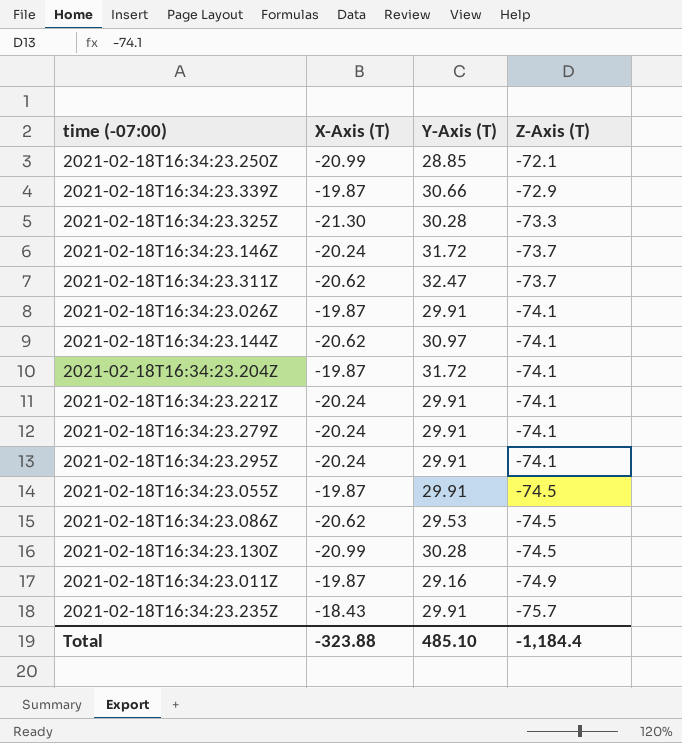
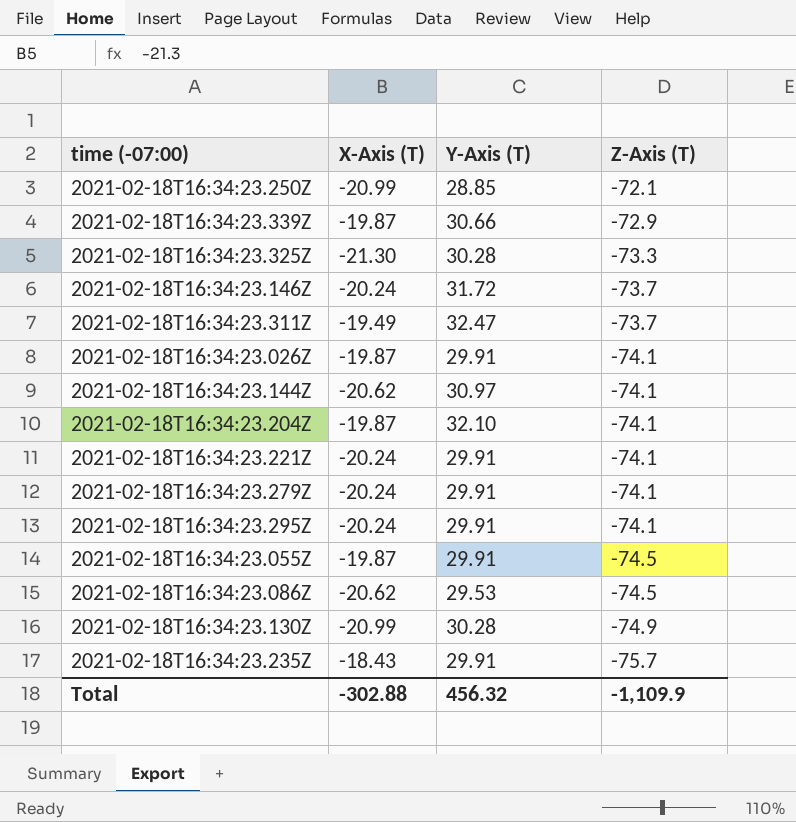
row 2021-02-18T16:34:23.011Z: -19.87 | 29.16 | -74.9 -> none
2021-02-18T16:34:23.311Z | X-Axis (T): -20.62 -> -19.49
2021-02-18T16:34:23.204Z | Y-Axis (T): 31.72 -> 32.10
2021-02-18T16:34:23.130Z | Z-Axis (T): -74.5 -> -74.9
Total | X-Axis (T): -323.88 -> -302.88
Total | Y-Axis (T): 485.10 -> 456.32
Total | Z-Axis (T): -1,184.4 -> -1,109.9

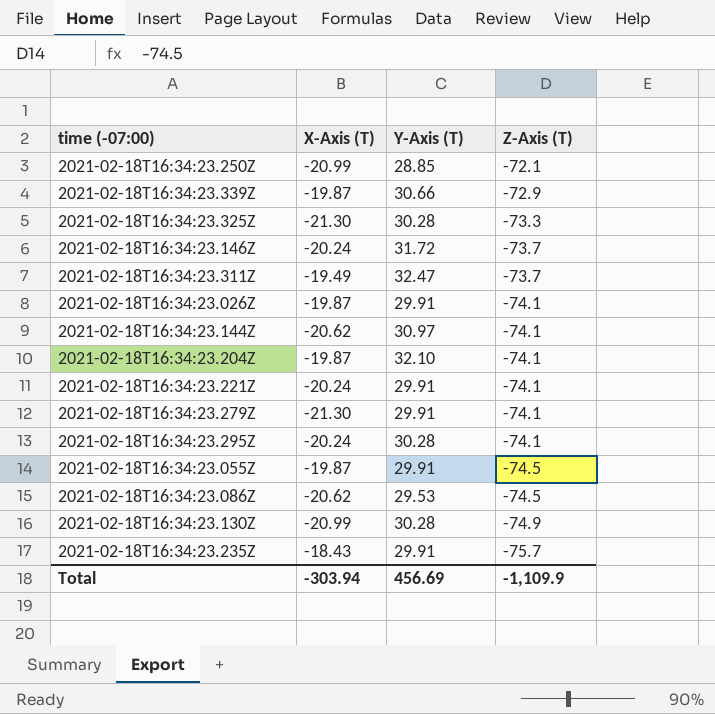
2021-02-18T16:34:23.279Z | X-Axis (T): -20.24 -> -21.30
2021-02-18T16:34:23.295Z | Y-Axis (T): 29.91 -> 30.28
Total | X-Axis (T): -302.88 -> -303.94
Total | Y-Axis (T): 456.32 -> 456.69

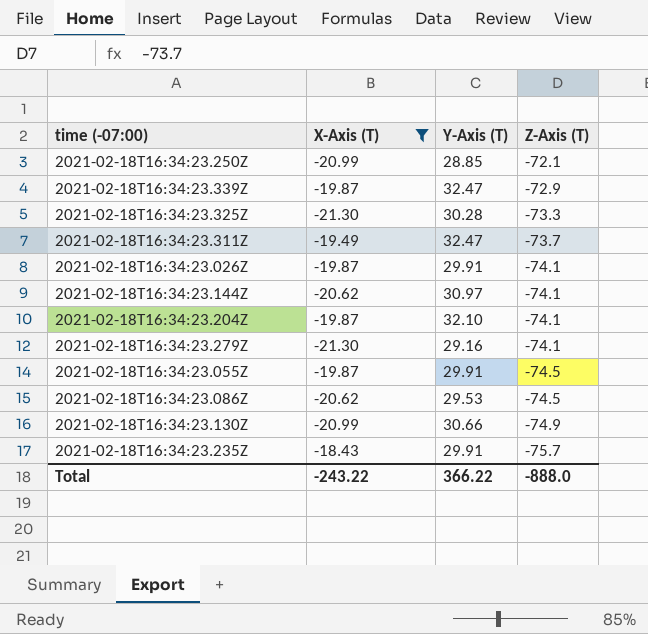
filter: none -> X-Axis (T) != -20.24
2021-02-18T16:34:23.339Z | Y-Axis (T): 30.66 -> 32.47
2021-02-18T16:34:23.279Z | Y-Axis (T): 29.91 -> 29.16
2021-02-18T16:34:23.130Z | Y-Axis (T): 30.28 -> 30.66
Total | X-Axis (T): -303.94 -> -243.22
Total | Y-Axis (T): 456.69 -> 366.22
Total | Z-Axis (T): -1,109.9 -> -888.0

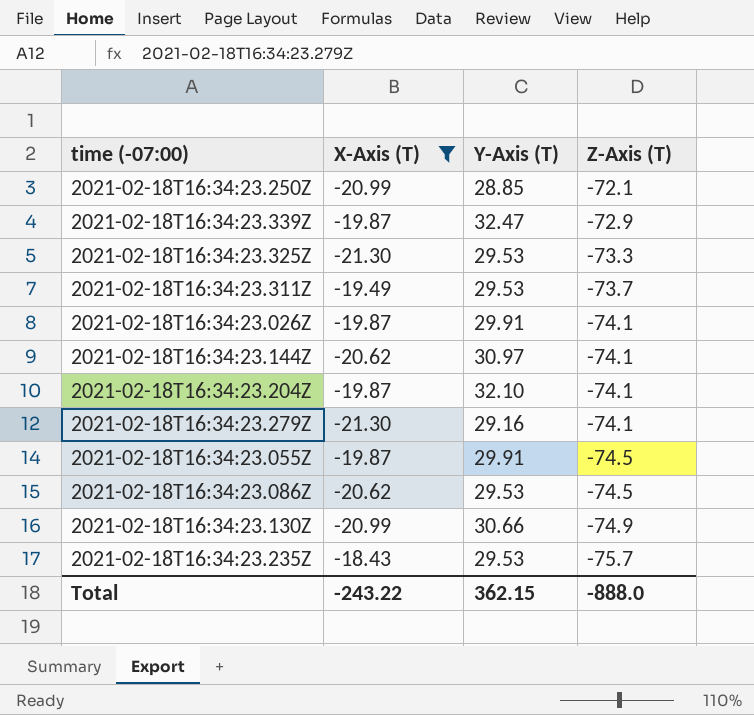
2021-02-18T16:34:23.325Z | Y-Axis (T): 30.28 -> 29.53
2021-02-18T16:34:23.311Z | Y-Axis (T): 32.47 -> 29.53
2021-02-18T16:34:23.235Z | Y-Axis (T): 29.91 -> 29.53
Total | Y-Axis (T): 366.22 -> 362.15

